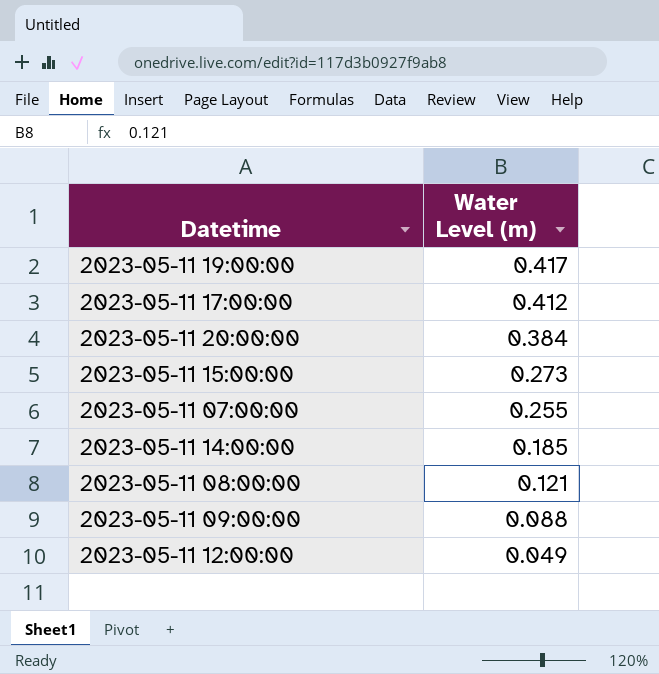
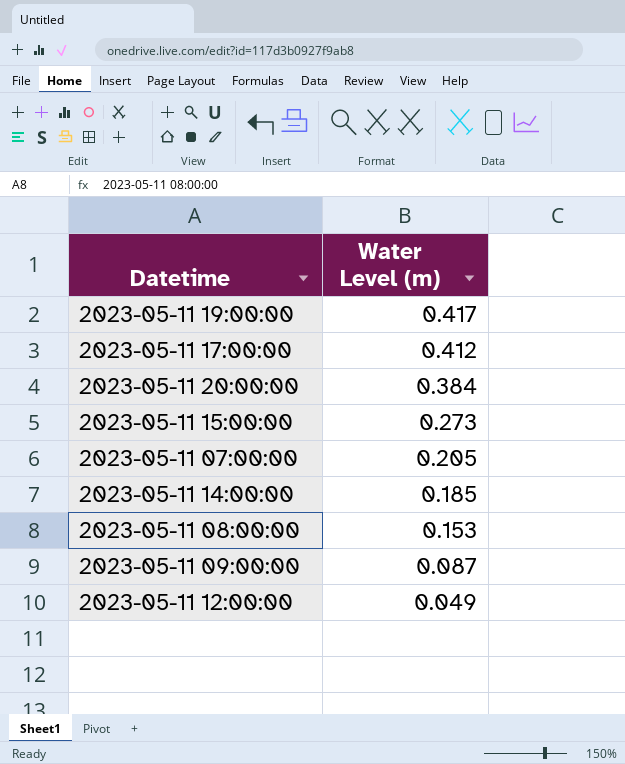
2023-05-11 07:00:00 | Water Level (m): 0.255 -> 0.205
2023-05-11 08:00:00 | Water Level (m): 0.121 -> 0.153
2023-05-11 09:00:00 | Water Level (m): 0.088 -> 0.087

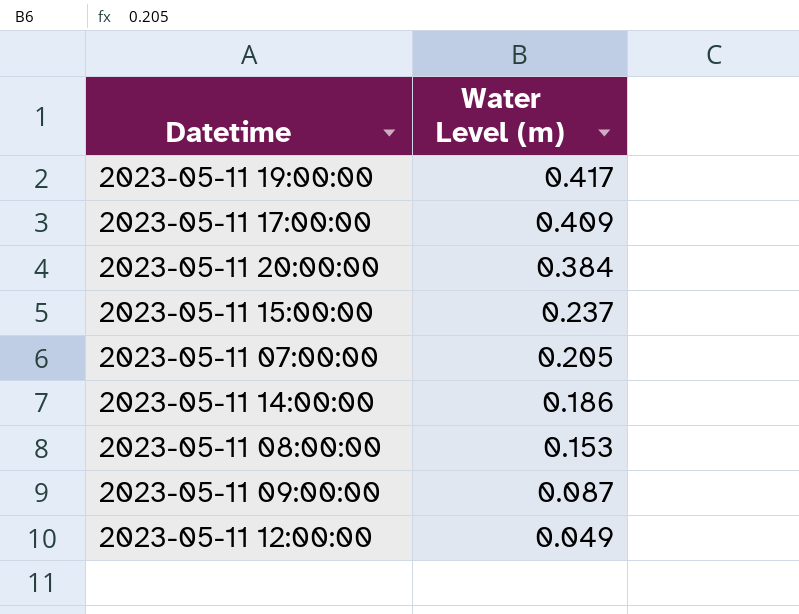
2023-05-11 17:00:00 | Water Level (m): 0.412 -> 0.409
2023-05-11 15:00:00 | Water Level (m): 0.273 -> 0.237
2023-05-11 14:00:00 | Water Level (m): 0.185 -> 0.186

